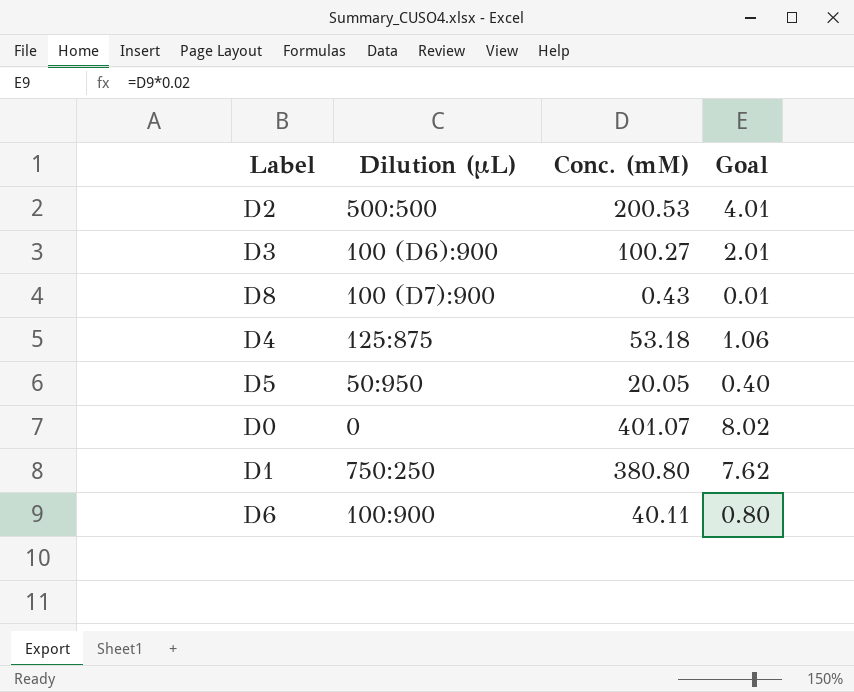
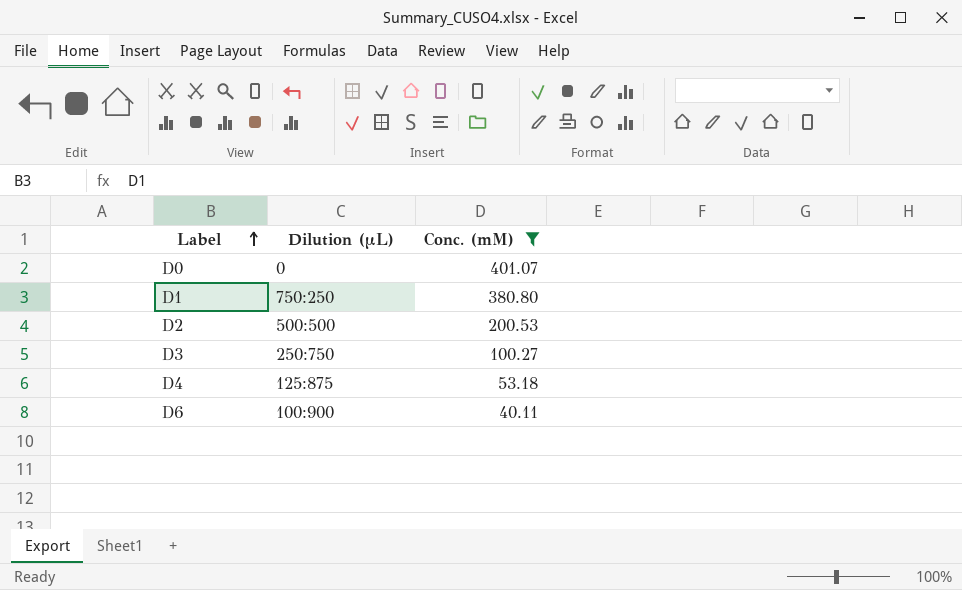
filter: none -> Conc. (mM) >= 40.11
row order: none -> Label ascending
column Goal | formula: [Conc. (mM)] * 0.02 -> none
D3 | Dilution (µL): 100 (D6):900 -> 250:750

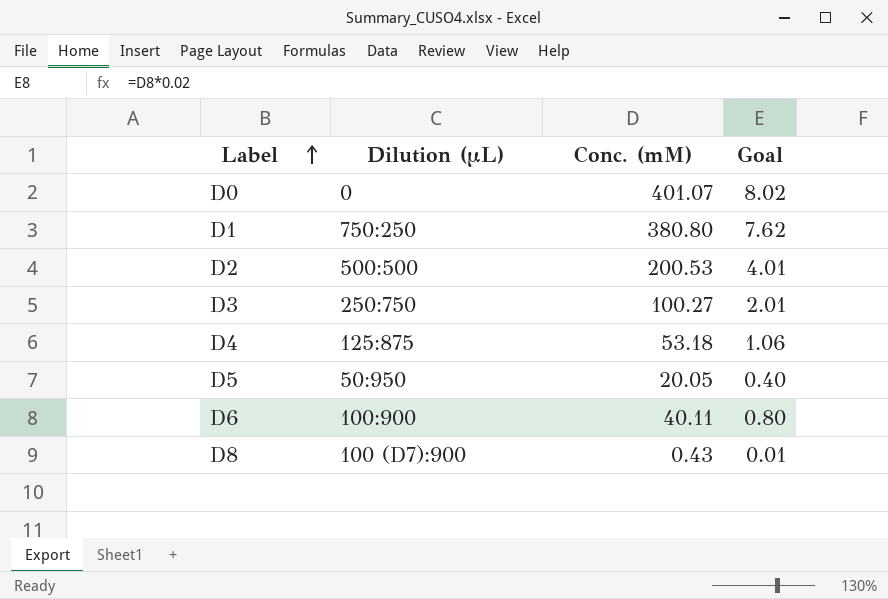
filter: Conc. (mM) >= 40.11 -> none
column Goal | formula: none -> [Conc. (mM)] * 0.02

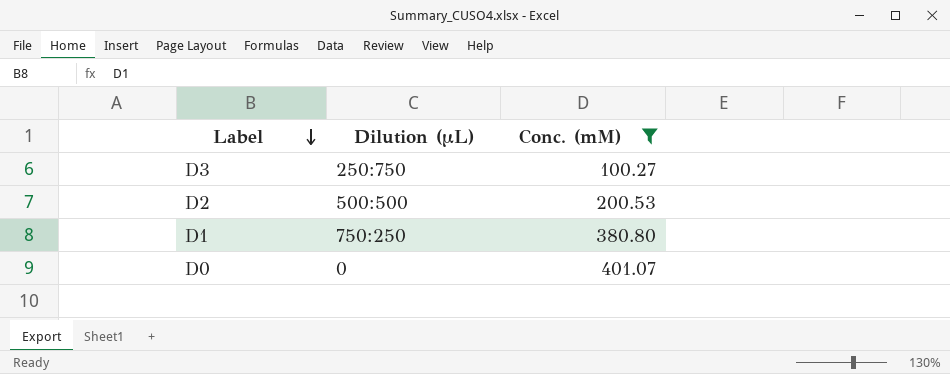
filter: none -> Conc. (mM) >= 100.27
row order: Label ascending -> Label descending
column Goal | formula: [Conc. (mM)] * 0.02 -> none

